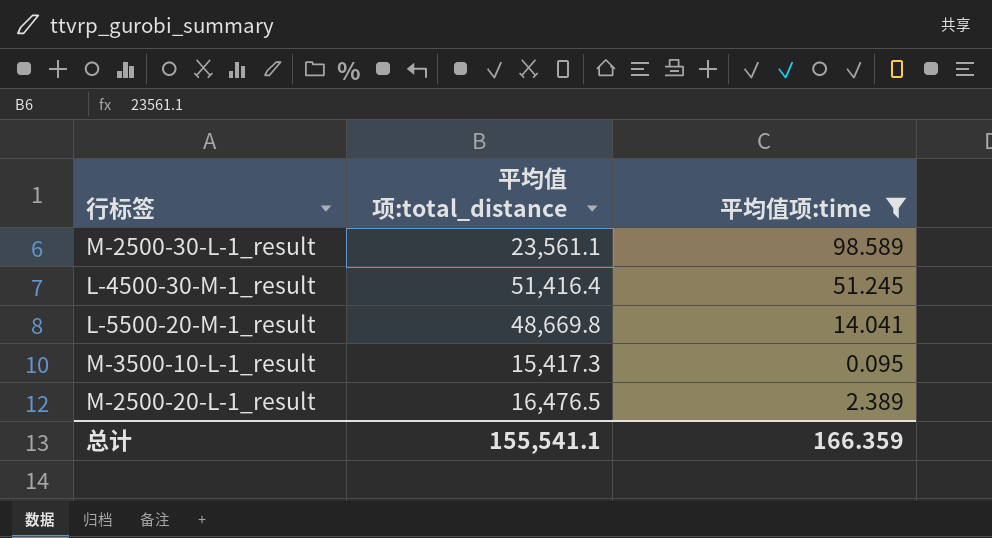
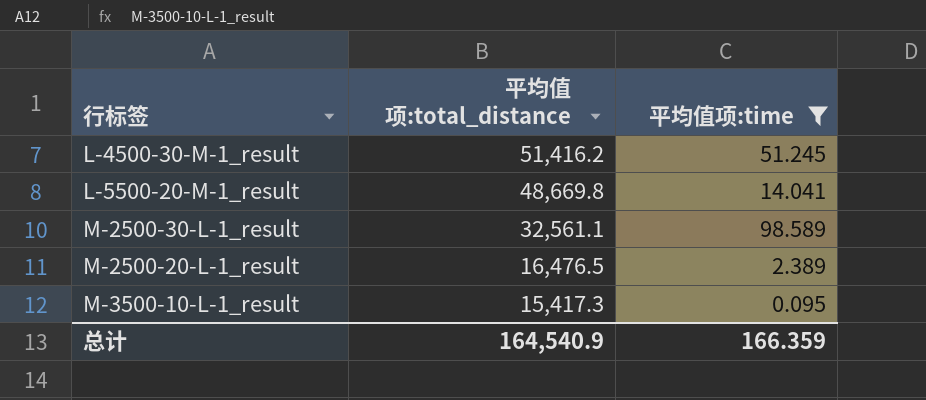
row order: none -> 平均值项:total_distance descending
L-4500-30-M-1_result | 平均值项:total_distance: 51,416.4 -> 51,416.2
M-2500-30-L-1_result | 平均值项:total_distance: 23,561.1 -> 32,561.1
总计 | 平均值项:total_distance: 155,541.1 -> 164,540.9

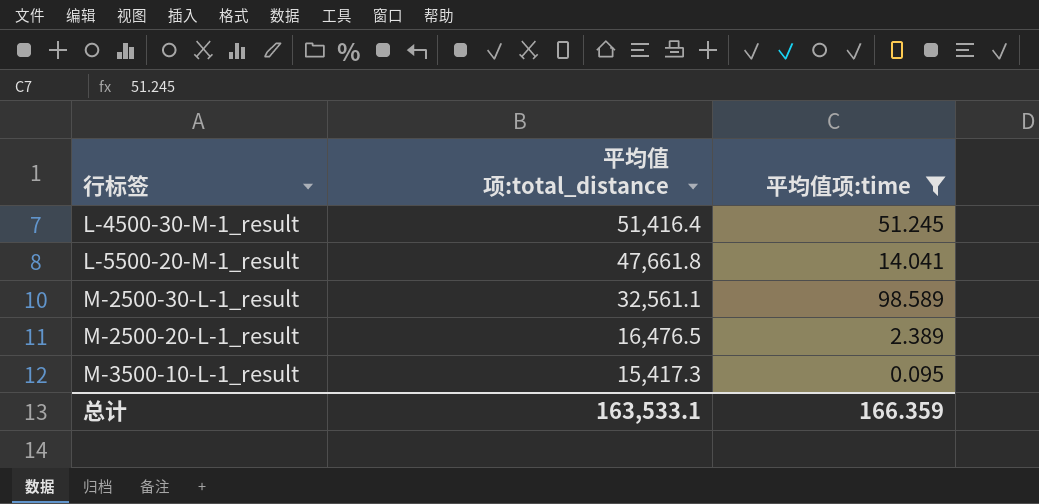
L-4500-30-M-1_result | 平均值项:total_distance: 51,416.2 -> 51,416.4
L-5500-20-M-1_result | 平均值项:total_distance: 48,669.8 -> 47,661.8
总计 | 平均值项:total_distance: 164,540.9 -> 163,533.1

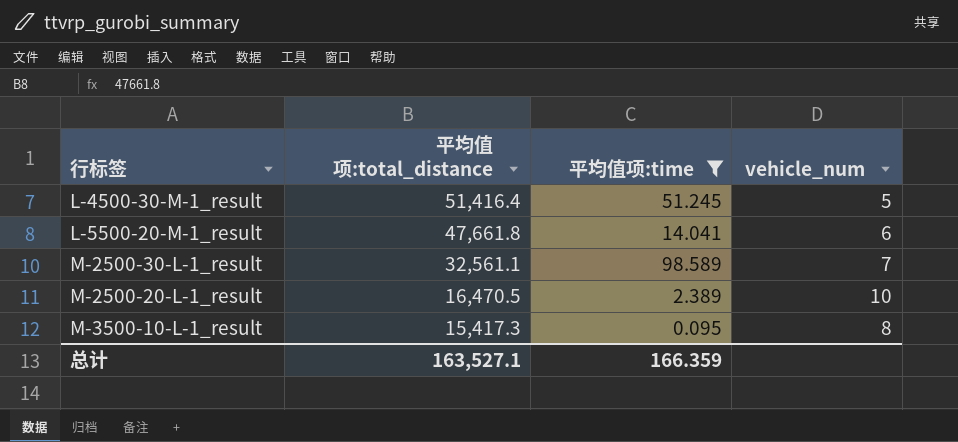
column vehicle_num | position: none -> 4
M-2500-20-L-1_result | 平均值项:total_distance: 16,476.5 -> 16,470.5
总计 | 平均值项:total_distance: 163,533.1 -> 163,527.1

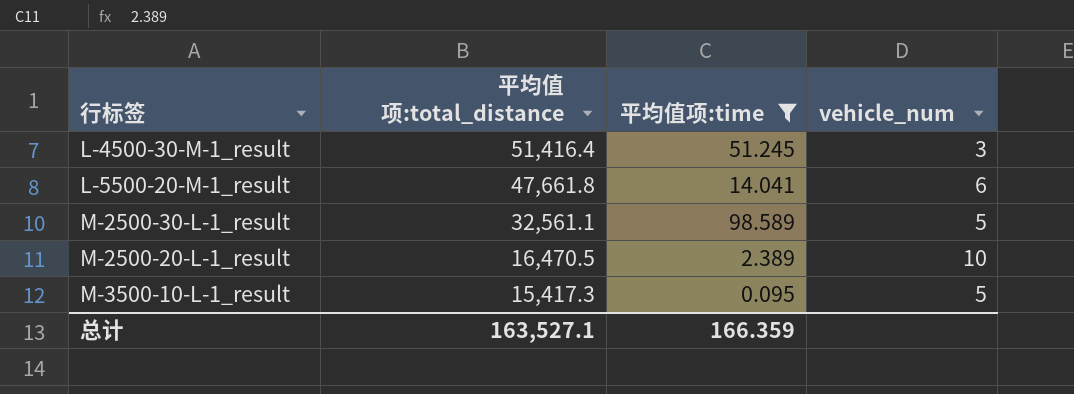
L-4500-30-M-1_result | vehicle_num: 5 -> 3
M-2500-30-L-1_result | vehicle_num: 7 -> 5
M-3500-10-L-1_result | vehicle_num: 8 -> 5

